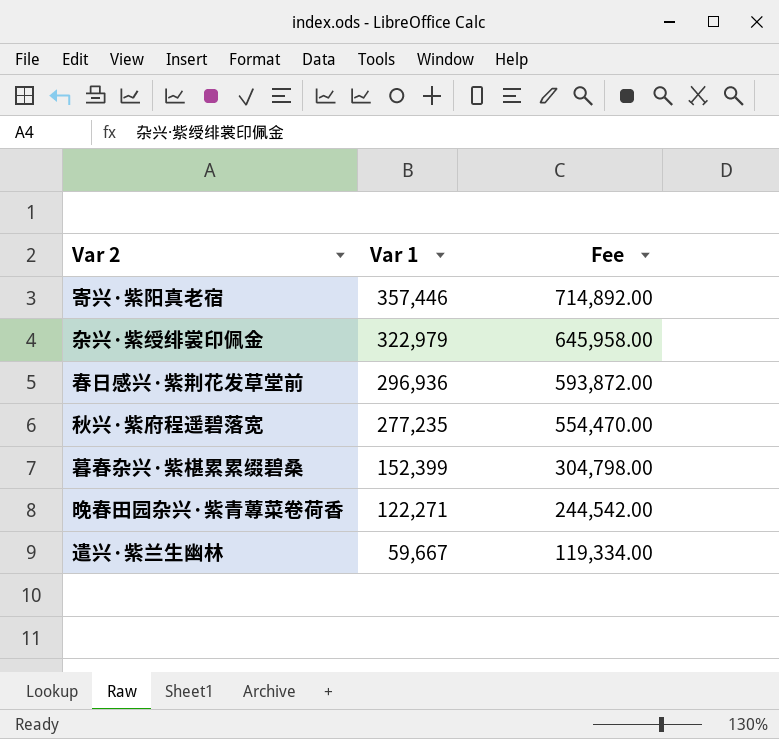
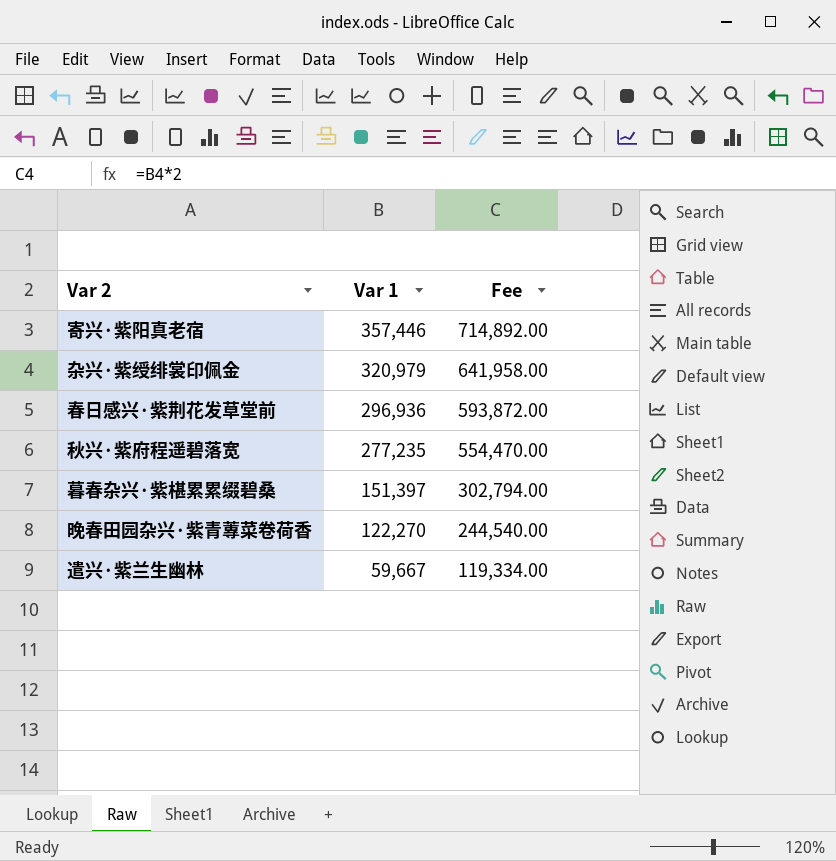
杂兴·紫绶绯裳印佩金 | Var 1: 322,979 -> 320,979
杂兴·紫绶绯裳印佩金 | Fee: 645,958.00 -> 641,958.00
暮春杂兴·紫椹累累缀碧桑 | Var 1: 152,399 -> 151,397
暮春杂兴·紫椹累累缀碧桑 | Fee: 304,798.00 -> 302,794.00
晚春田园杂兴·紫青蓴菜卷荷香 | Var 1: 122,271 -> 122,270
晚春田园杂兴·紫青蓴菜卷荷香 | Fee: 244,542.00 -> 244,540.00

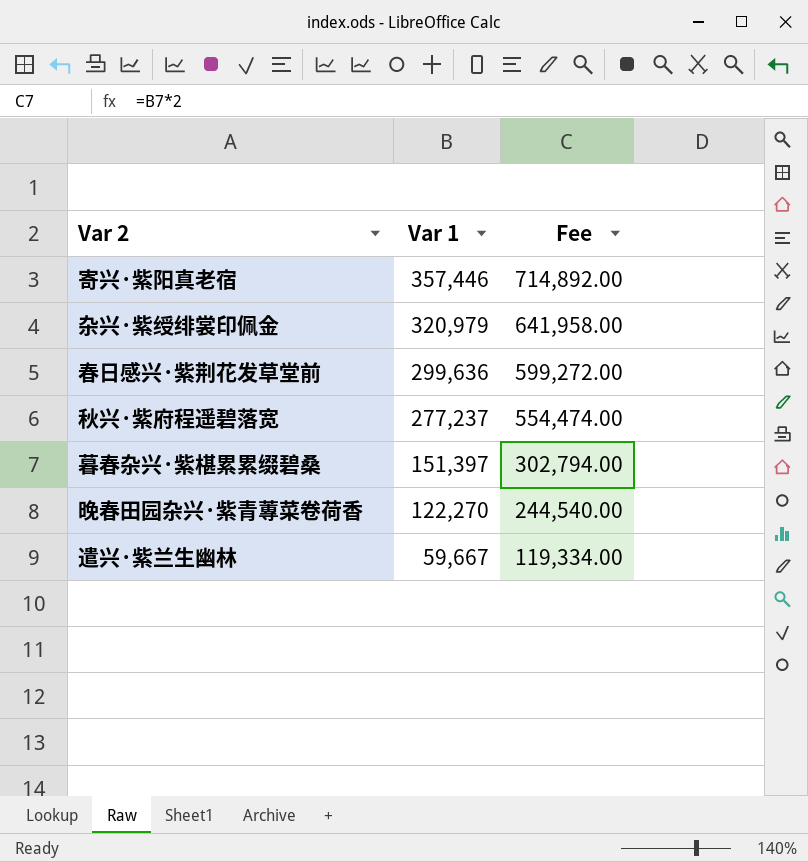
春日感兴·紫荆花发草堂前 | Var 1: 296,936 -> 299,636
春日感兴·紫荆花发草堂前 | Fee: 593,872.00 -> 599,272.00
秋兴·紫府程遥碧落宽 | Var 1: 277,235 -> 277,237
秋兴·紫府程遥碧落宽 | Fee: 554,470.00 -> 554,474.00

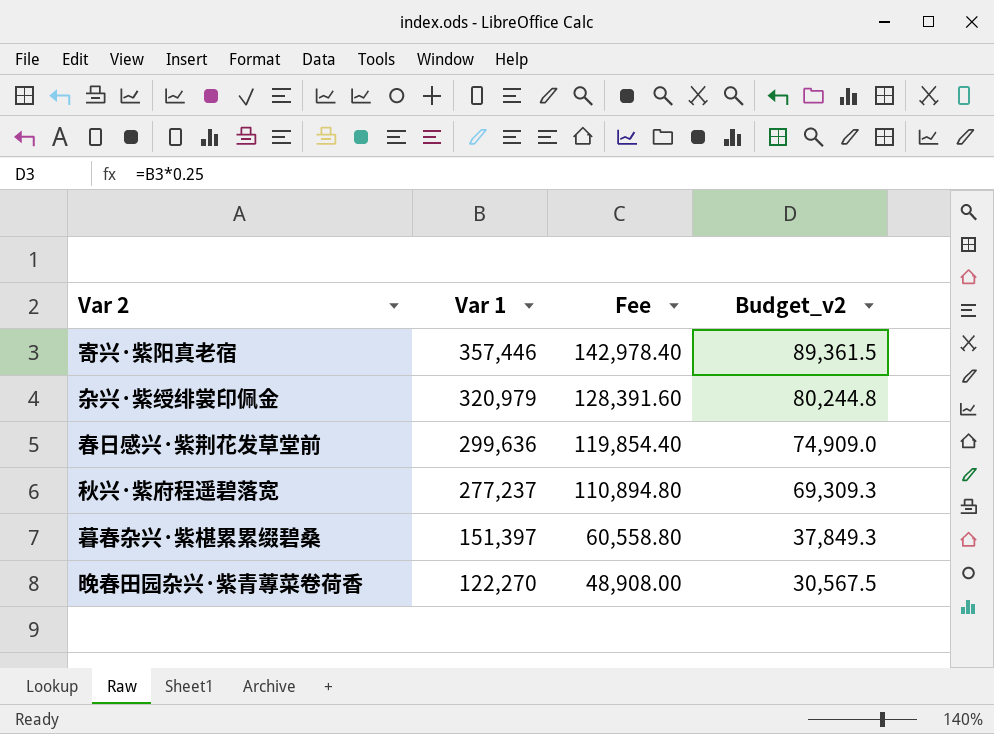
column Fee | formula: [Var 1] * 2 -> [Var 1] * 0.4
column Budget_v2 | formula: none -> [Var 1] * 0.25
row 遣兴·紫兰生幽林: 59,667 | 119,334.00 -> none

